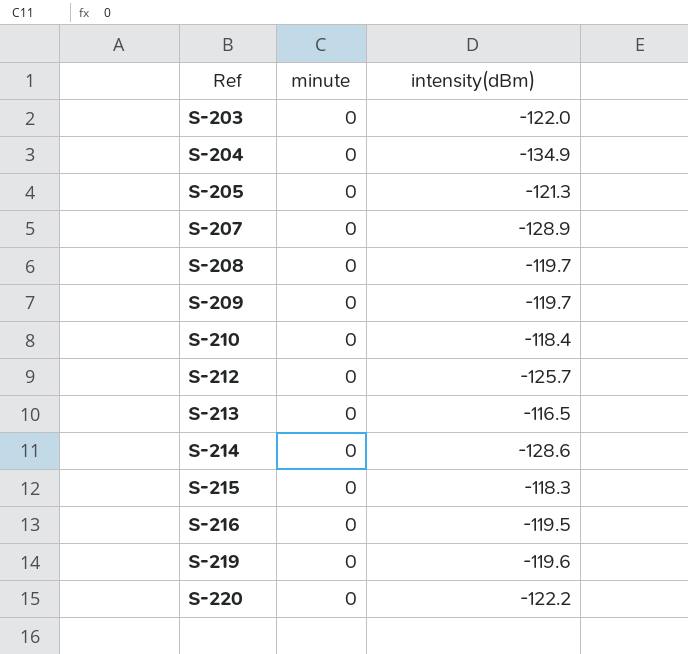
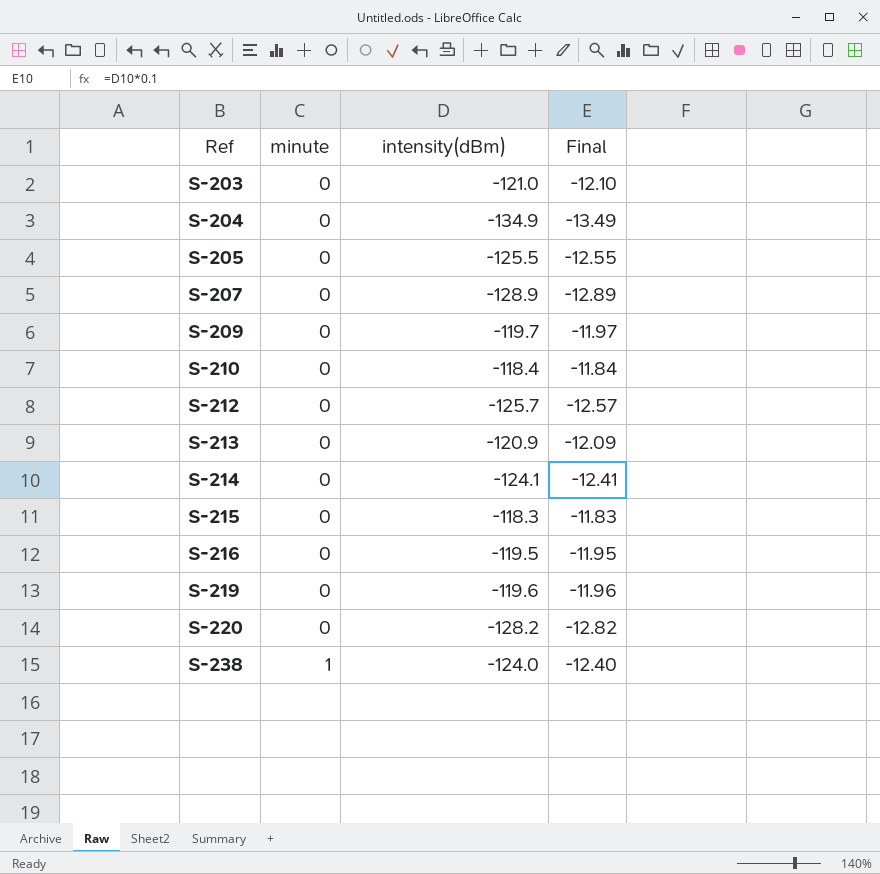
column Final | formula: none -> [intensity(dBm)] * 0.1
row S-208: 0 | -119.7 -> none
S-203 | intensity(dBm): -122.0 -> -121.0
S-205 | intensity(dBm): -121.3 -> -125.5
S-213 | intensity(dBm): -116.5 -> -120.9
S-214 | intensity(dBm): -128.6 -> -124.1
S-220 | intensity(dBm): -122.2 -> -128.2
row S-238: none -> 1 | -124.0 | -12.40

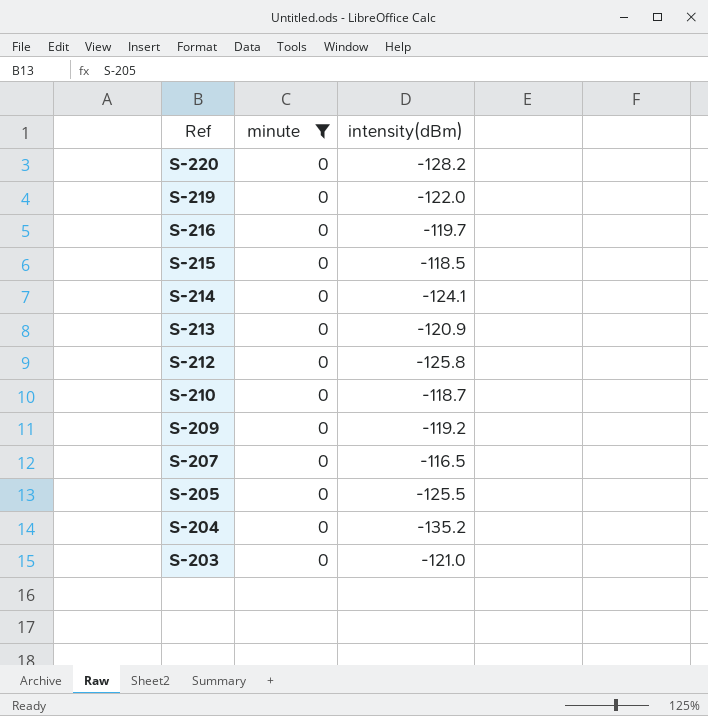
filter: none -> minute = 0
row order: Ref ascending -> Ref descending
column Final | formula: [intensity(dBm)] * 0.1 -> none
S-219 | intensity(dBm): -119.6 -> -122.0
S-216 | intensity(dBm): -119.5 -> -119.7
S-215 | intensity(dBm): -118.3 -> -118.5
S-212 | intensity(dBm): -125.7 -> -125.8
S-210 | intensity(dBm): -118.4 -> -118.7
S-209 | intensity(dBm): -119.7 -> -119.2
S-207 | intensity(dBm): -128.9 -> -116.5
S-204 | intensity(dBm): -134.9 -> -135.2

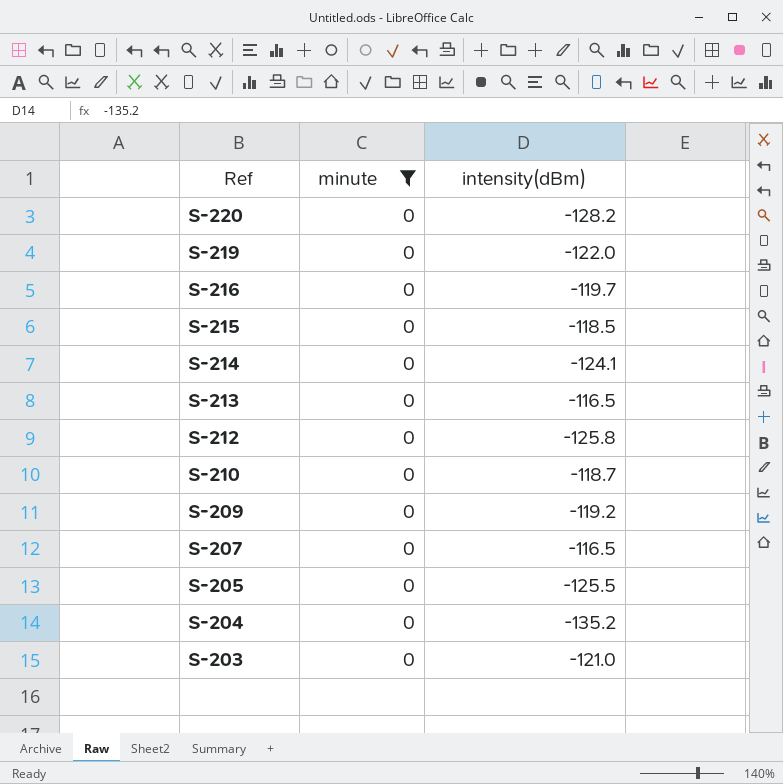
S-213 | intensity(dBm): -120.9 -> -116.5

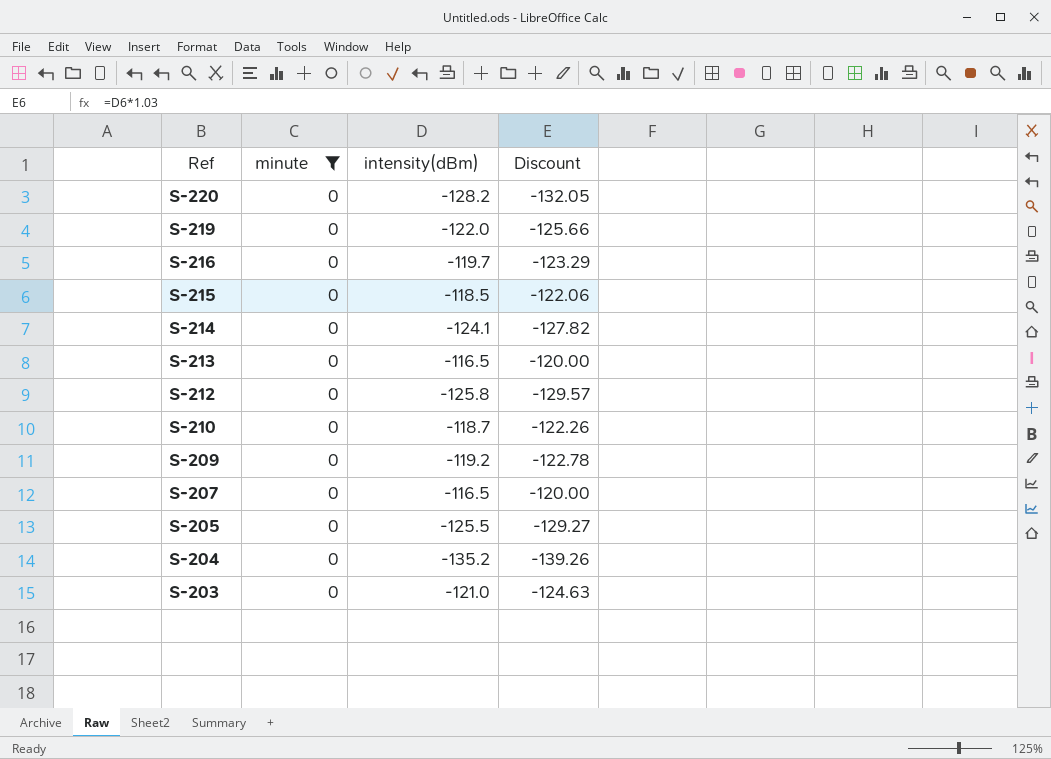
column Discount | formula: none -> [intensity(dBm)] * 1.03

